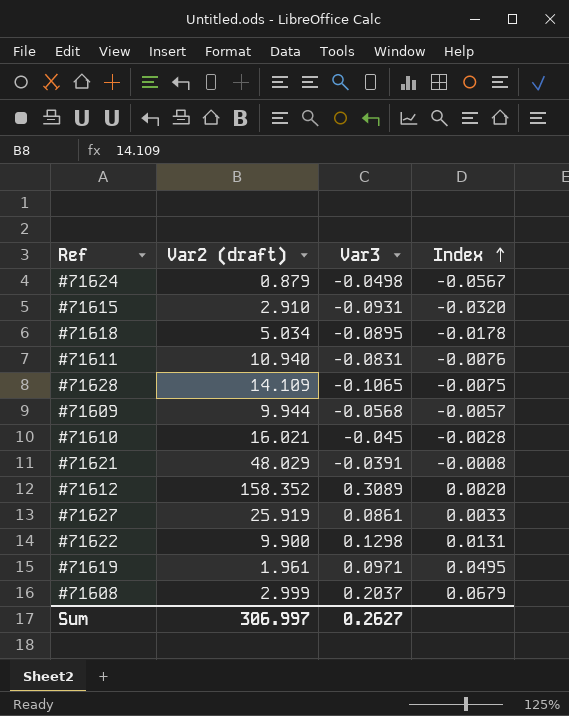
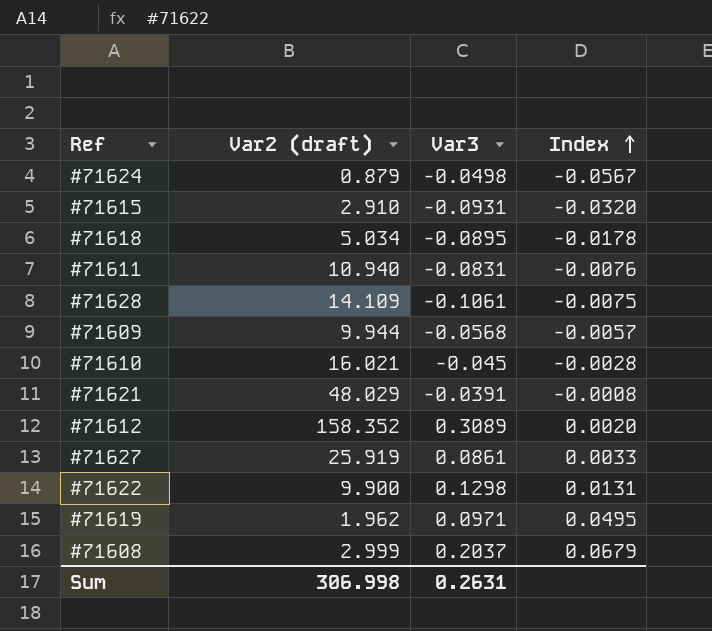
#71628 | Var3: -0.1065 -> -0.1061
#71619 | Var2 (draft): 1.961 -> 1.962
Sum | Var2 (draft): 306.997 -> 306.998
Sum | Var3: 0.2627 -> 0.2631

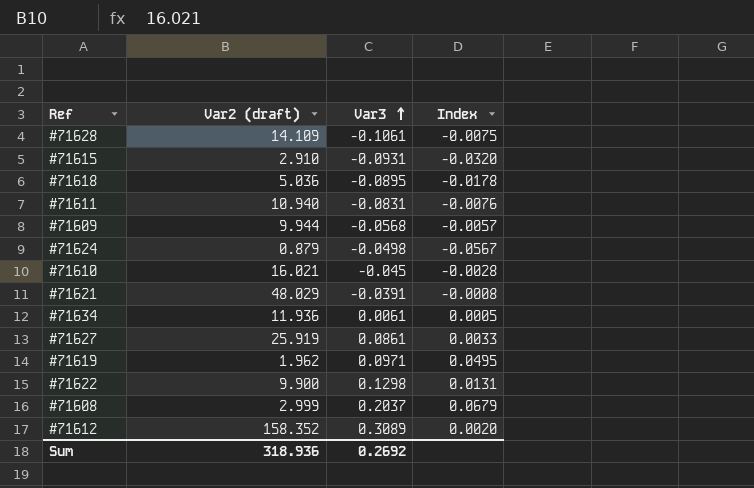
row order: Index ascending -> Var3 ascending
#71618 | Var2 (draft): 5.034 -> 5.036
row #71634: none -> 11.936 | 0.0061 | 0.0005
Sum | Var2 (draft): 306.998 -> 318.936
Sum | Var3: 0.2631 -> 0.2692

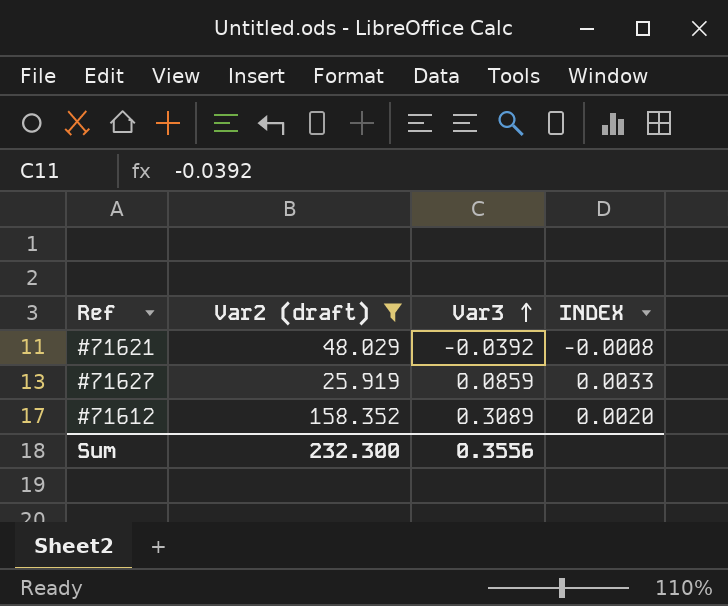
filter: none -> Var2 (draft) >= 25.919
column name: Index -> INDEX
#71621 | Var3: -0.0391 -> -0.0392
#71627 | Var3: 0.0861 -> 0.0859
Sum | Var2 (draft): 318.936 -> 232.300
Sum | Var3: 0.2692 -> 0.3556

